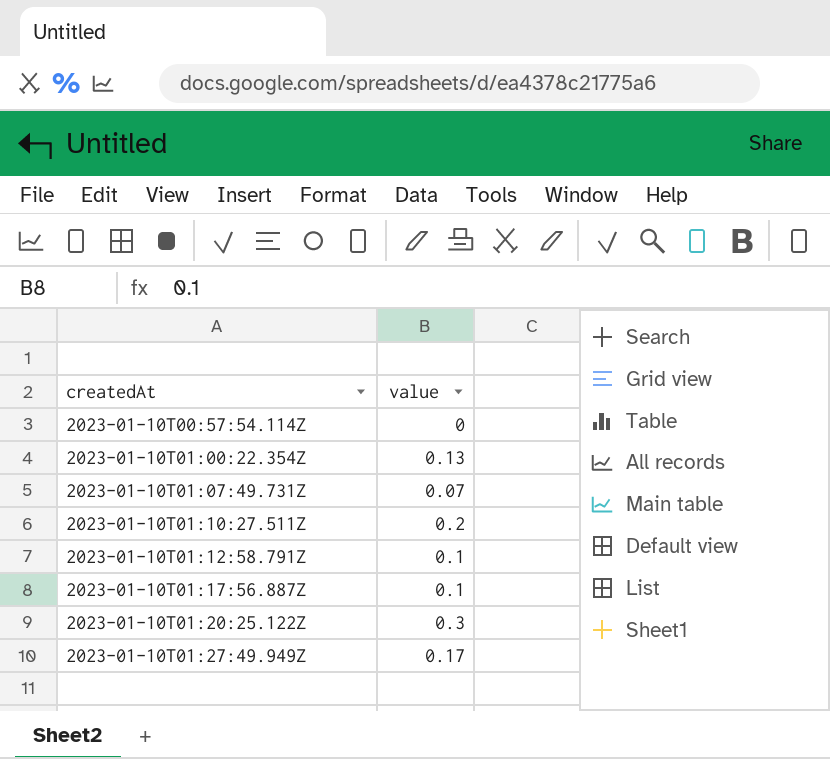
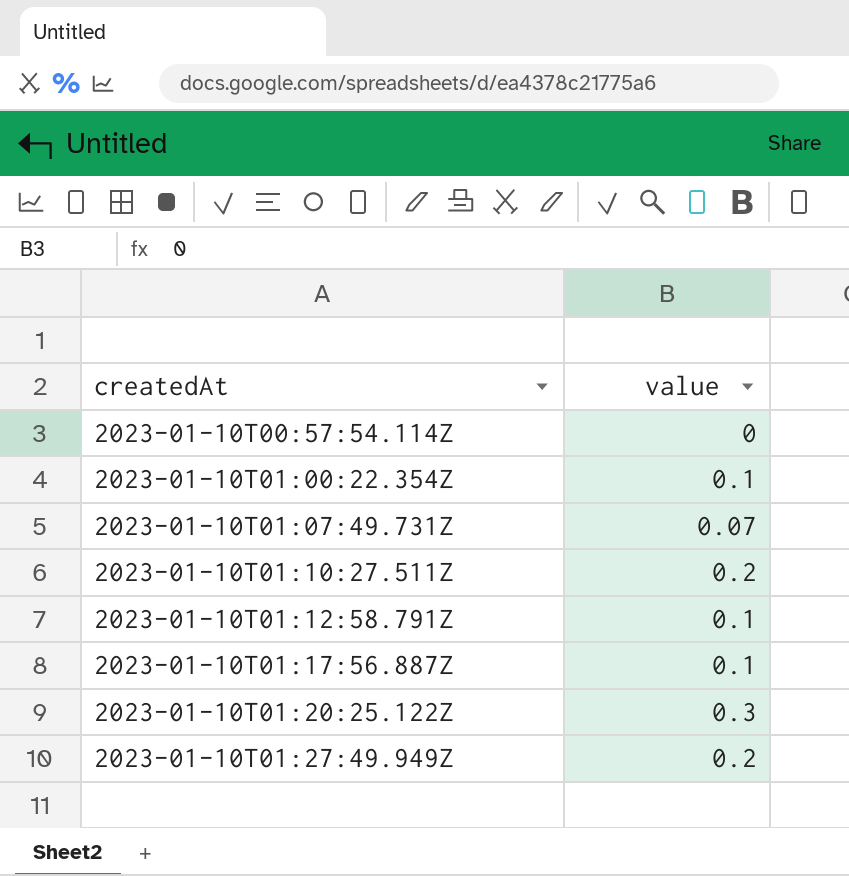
2023-01-10T01:00:22.354Z | value: 0.13 -> 0.1
2023-01-10T01:27:49.949Z | value: 0.17 -> 0.2

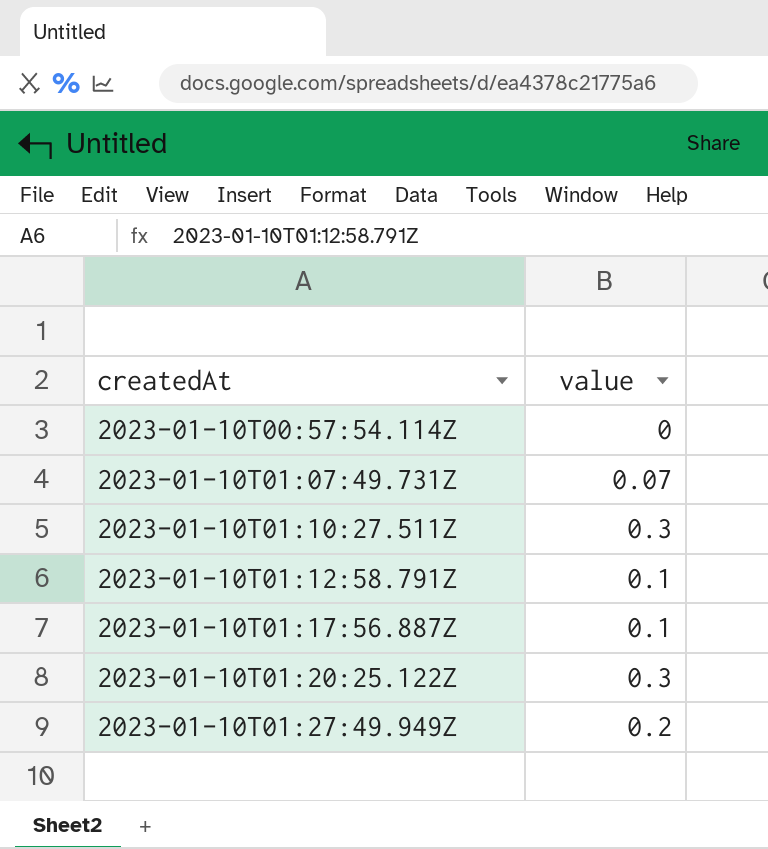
row 2023-01-10T01:00:22.354Z: 0.1 -> none
2023-01-10T01:10:27.511Z | value: 0.2 -> 0.3

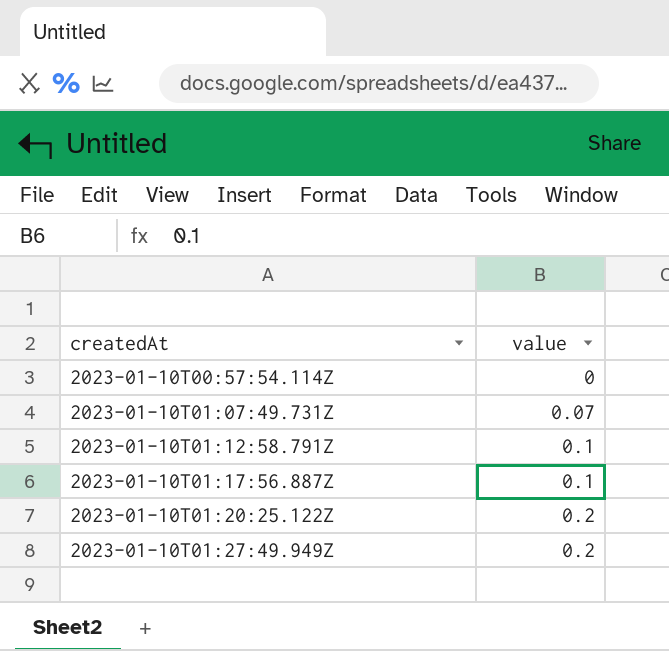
row 2023-01-10T01:10:27.511Z: 0.3 -> none
2023-01-10T01:20:25.122Z | value: 0.3 -> 0.2

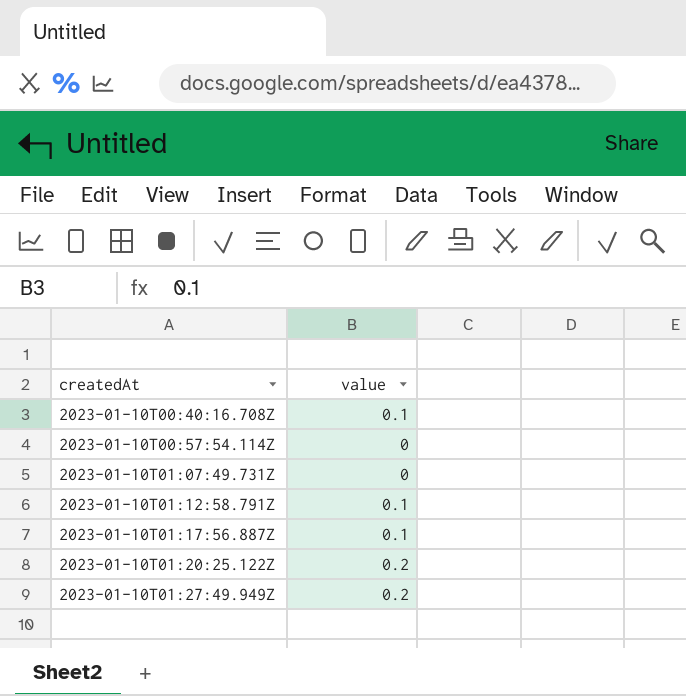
row 2023-01-10T00:40:16.708Z: none -> 0.1
2023-01-10T01:07:49.731Z | value: 0.07 -> 0

